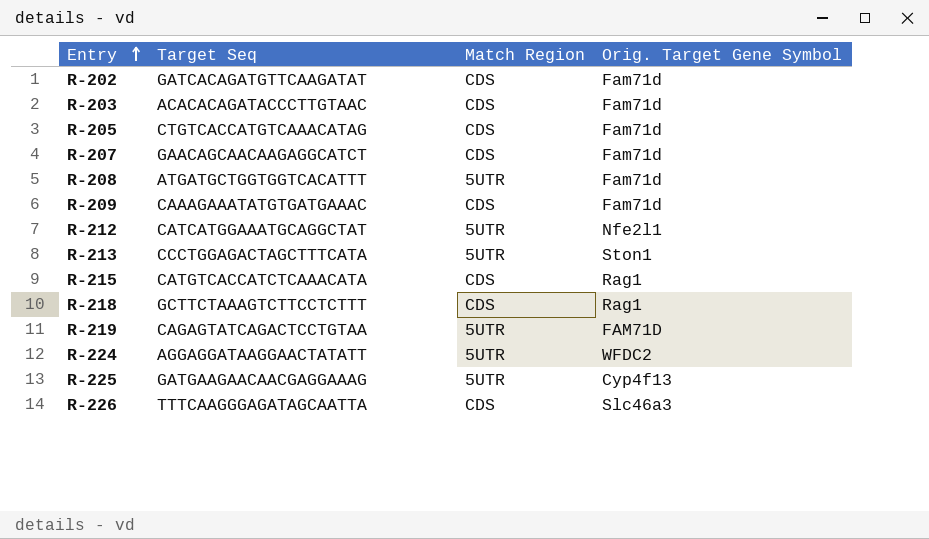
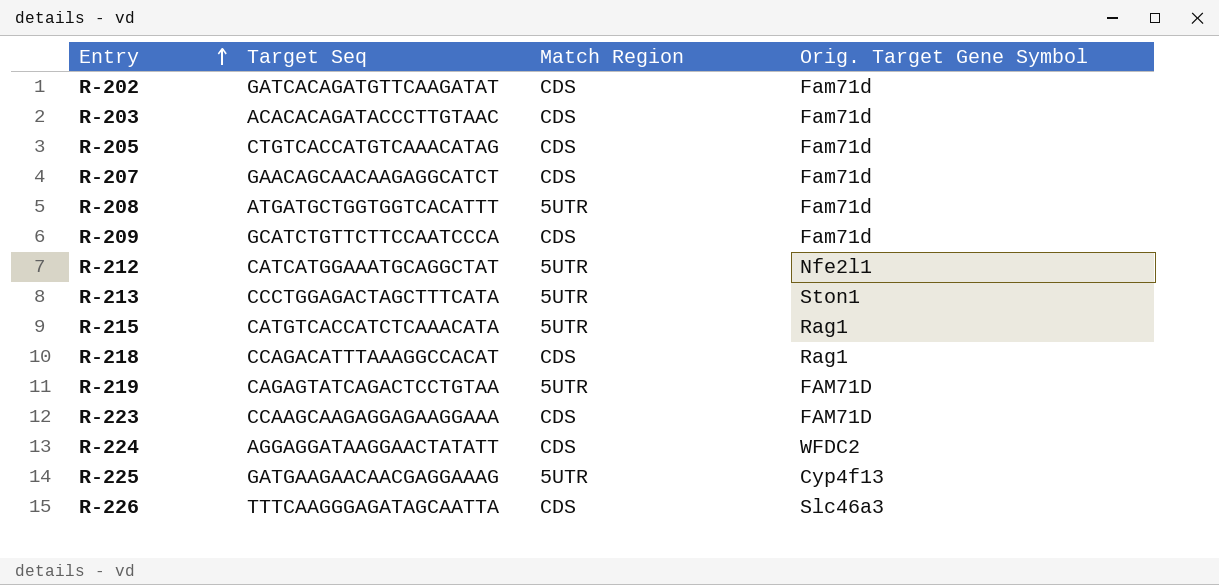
R-209 | Target Seq: CAAAGAAATATGTGATGAAAC -> GCATCTGTTCTTCCAATCCCA
R-215 | Match Region: CDS -> 5UTR
R-218 | Target Seq: GCTTCTAAAGTCTTCCTCTTT -> CCAGACATTTAAAGGCCACAT
row R-223: none -> CCAAGCAAGAGGAGAAGGAAA | CDS | FAM71D
R-224 | Match Region: 5UTR -> CDS

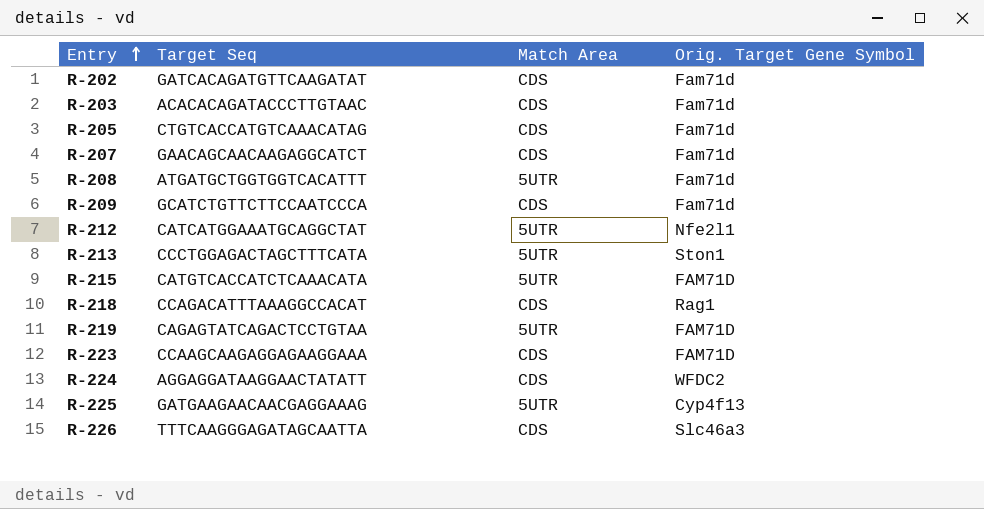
column name: Match Region -> Match Area
R-215 | Orig. Target Gene Symbol: Rag1 -> FAM71D

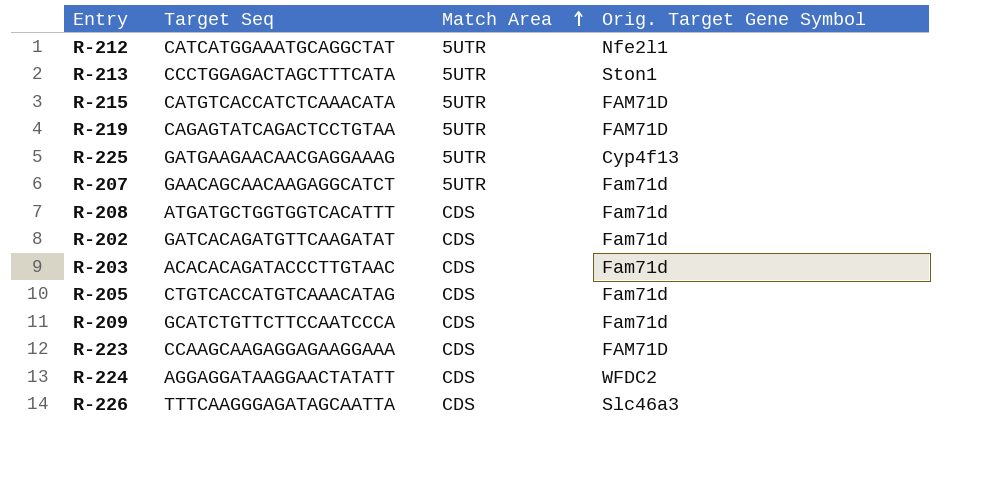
row order: Entry ascending -> Match Area ascending
row R-218: CCAGACATTTAAAGGCCACAT | CDS | Rag1 -> none
R-207 | Match Area: CDS -> 5UTR
R-208 | Match Area: 5UTR -> CDS

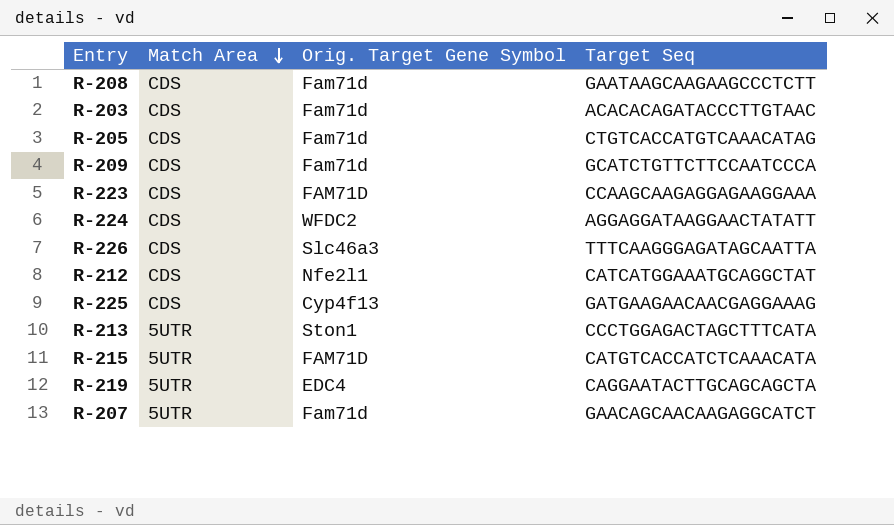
row order: Match Area ascending -> Match Area descending
column Target Seq | position: 2 -> 4
row R-202: GATCACAGATGTTCAAGATAT | CDS | Fam71d -> none
R-208 | Target Seq: ATGATGCTGGTGGTCACATTT -> GAATAAGCAAGAAGCCCTCTT
R-212 | Match Area: 5UTR -> CDS
R-225 | Match Area: 5UTR -> CDS
R-219 | Orig. Target Gene Symbol: FAM71D -> EDC4
R-219 | Target Seq: CAGAGTATCAGACTCCTGTAA -> CAGGAATACTTGCAGCAGCTA

